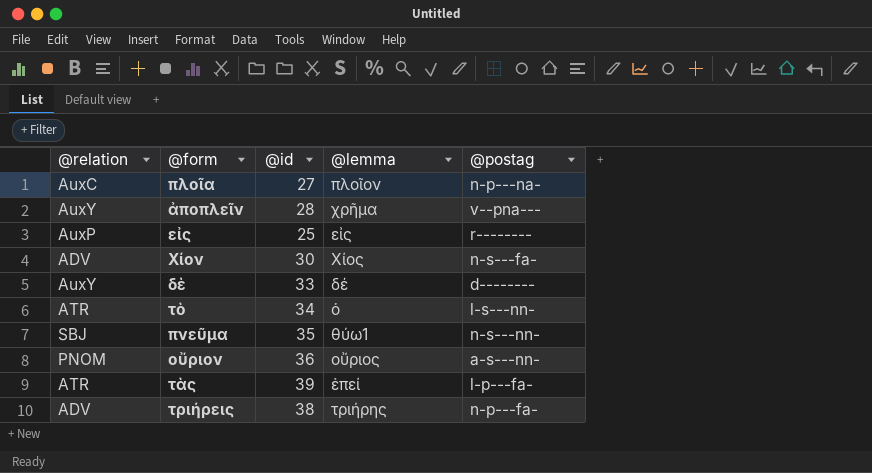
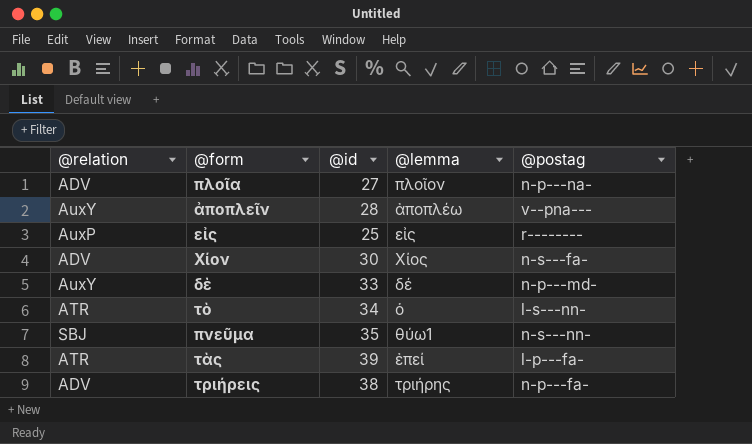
row οὔριον: PNOM | 36 | οὔριος | a-s---nn- -> none
πλοῖα | @relation: AuxC -> ADV
ἀποπλεῖν | @lemma: χρῆμα -> ἀποπλέω
δὲ | @postag: d-------- -> n-p---md-

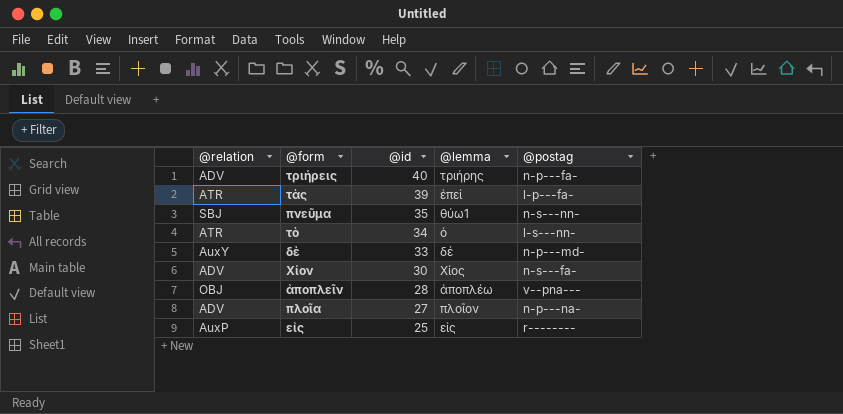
row order: none -> @id descending
τριήρεις | @id: 38 -> 40
ἀποπλεῖν | @relation: AuxY -> OBJ

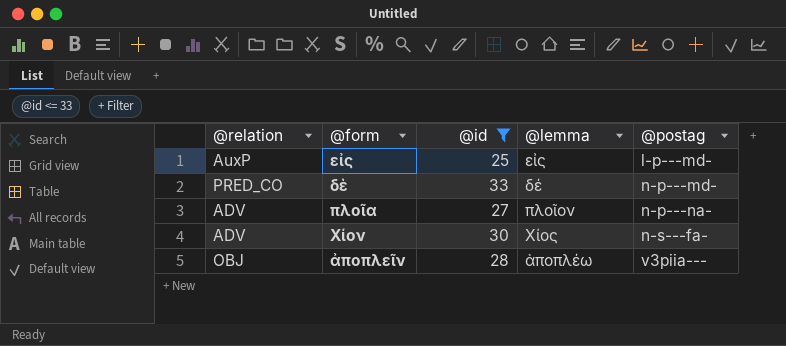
filter: none -> @id <= 33
row order: @id descending -> @postag ascending
εἰς | @postag: r-------- -> l-p---md-
δὲ | @relation: AuxY -> PRED_CO
ἀποπλεῖν | @postag: v--pna--- -> v3piia---

